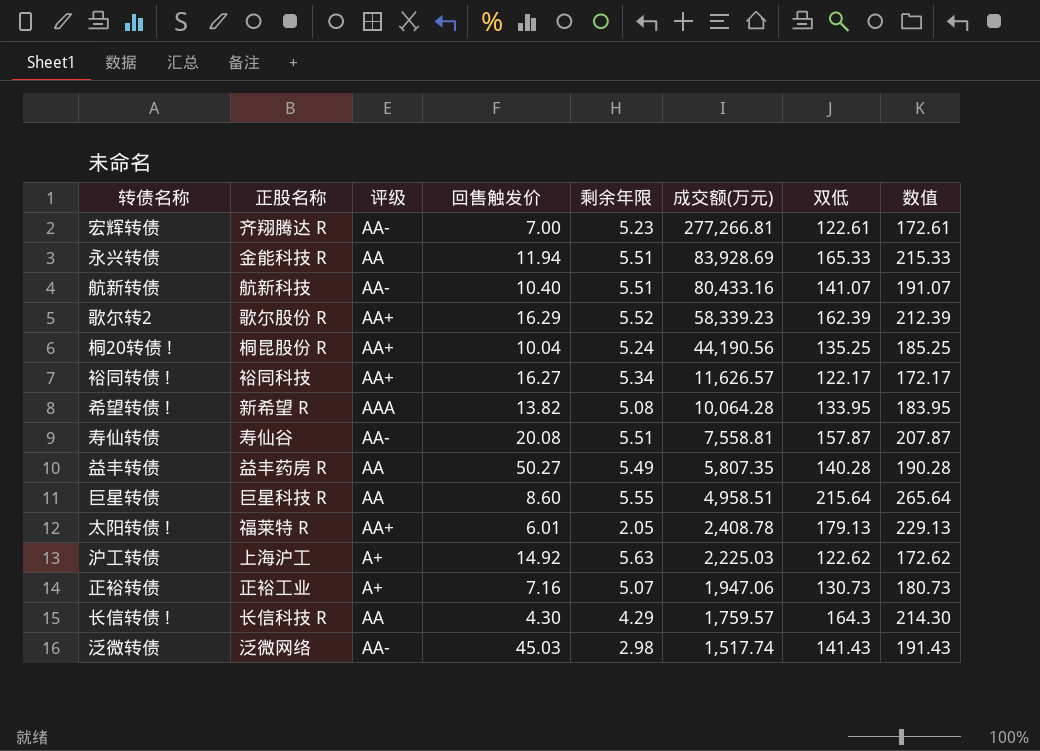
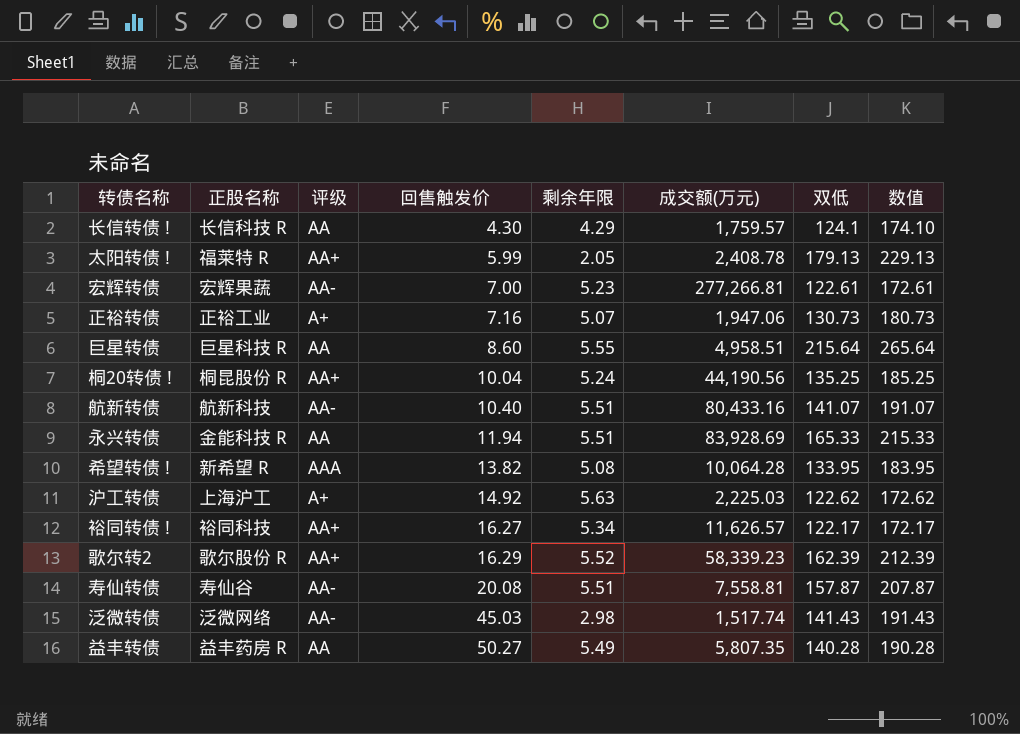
row order: 成交额(万元) descending -> 回售触发价 ascending
长信转债 ! | 双低: 164.3 -> 124.1
长信转债 ! | 数值: 214.30 -> 174.10
太阳转债 ! | 回售触发价: 6.01 -> 5.99
宏辉转债 | 正股名称: 齐翔腾达 R -> 宏辉果蔬

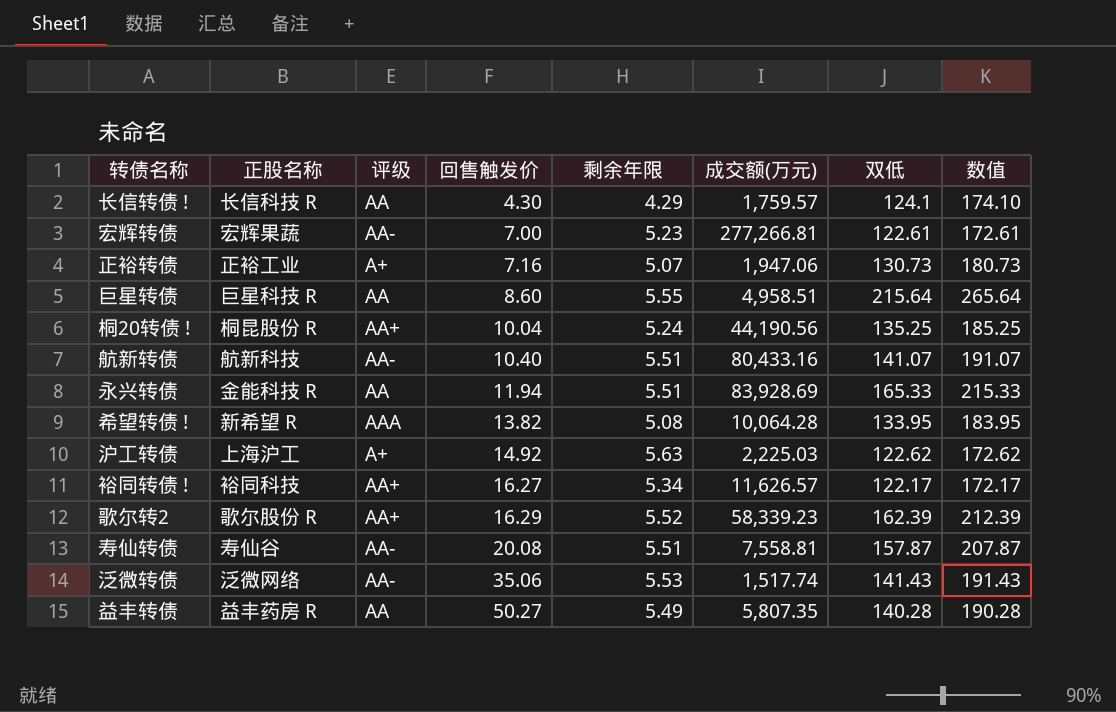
row 太阳转债 !: 福莱特 R | AA+ | 5.99 | 2.05 | 2,408.78 | 179.13 | 229.13 -> none
泛微转债 | 回售触发价: 45.03 -> 35.06
泛微转债 | 剩余年限: 2.98 -> 5.53

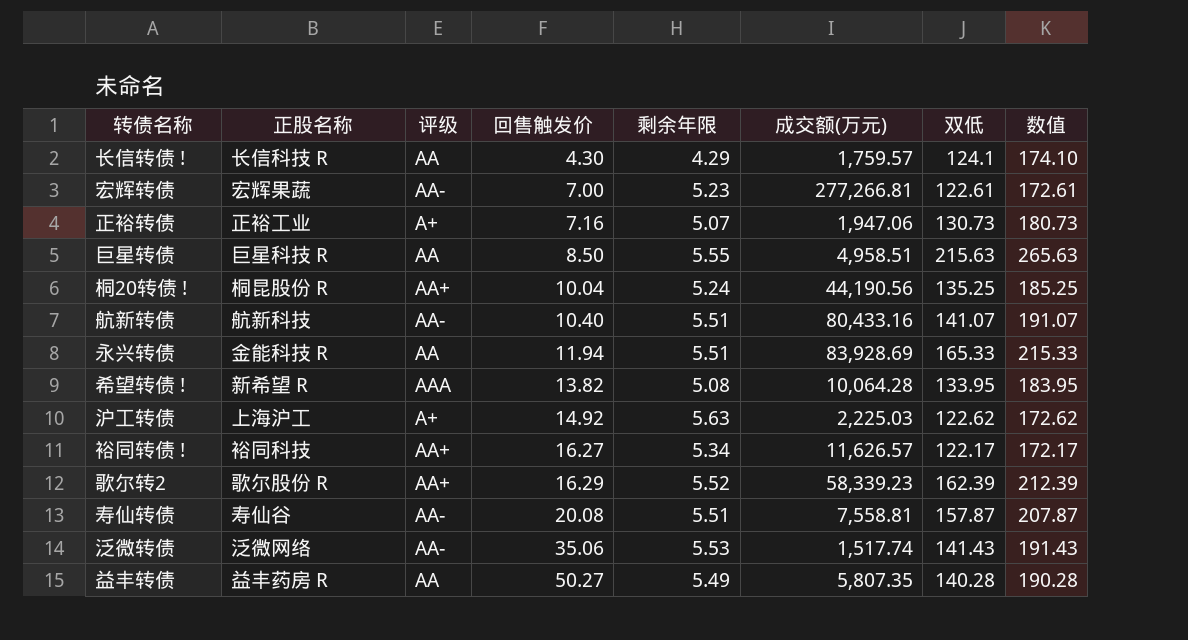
巨星转债 | 回售触发价: 8.60 -> 8.50
巨星转债 | 双低: 215.64 -> 215.63
巨星转债 | 数值: 265.64 -> 265.63

